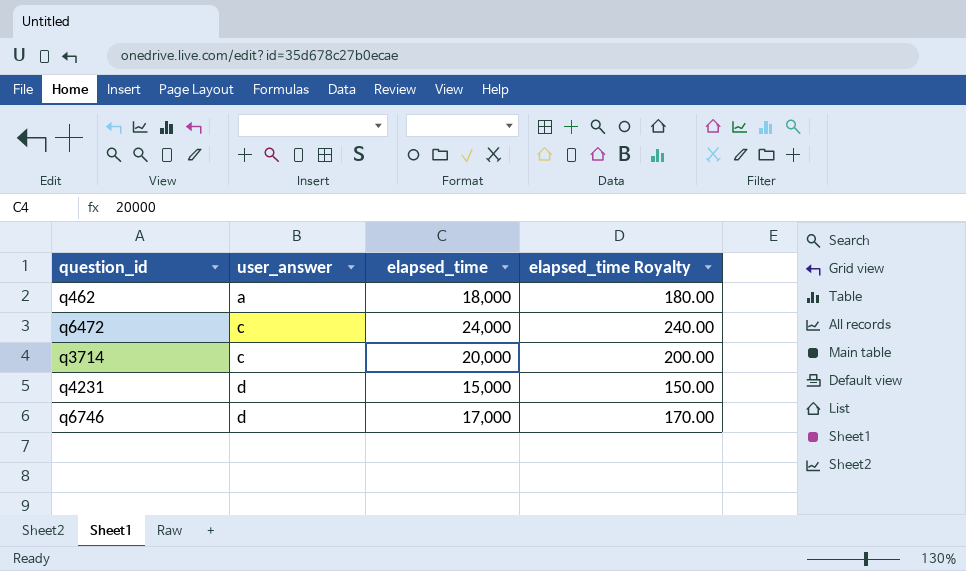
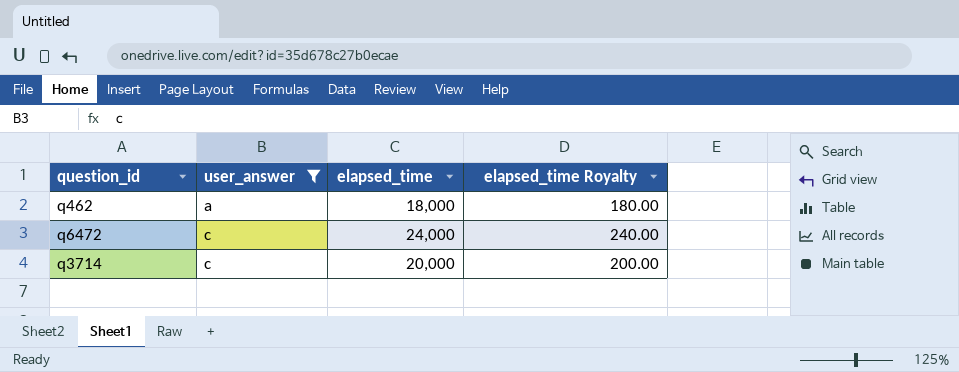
filter: none -> user_answer != d

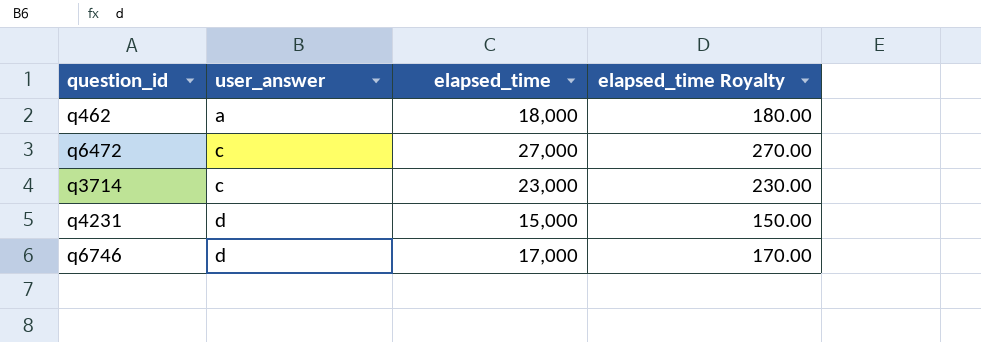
filter: user_answer != d -> none
q6472 | elapsed_time: 24,000 -> 27,000
q6472 | elapsed_time Royalty: 240.00 -> 270.00
q3714 | elapsed_time: 20,000 -> 23,000
q3714 | elapsed_time Royalty: 200.00 -> 230.00

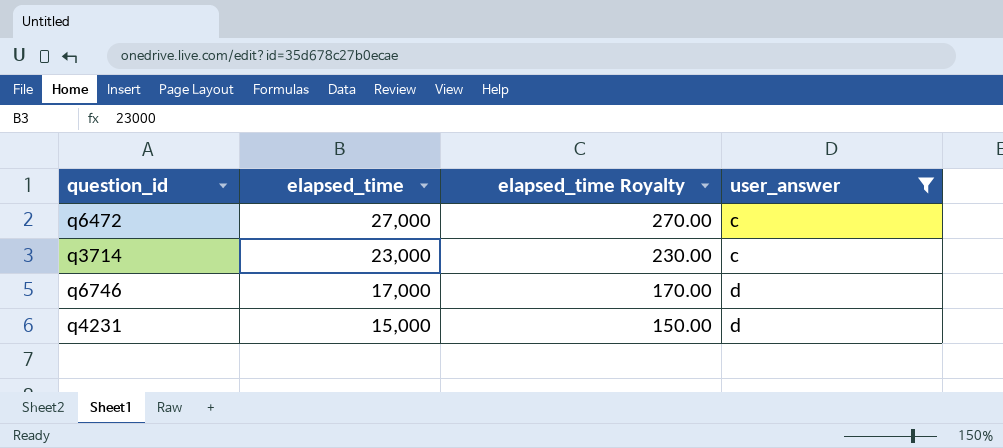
filter: none -> user_answer != a
row order: user_answer ascending -> elapsed_time descending
column user_answer | position: 2 -> 4

